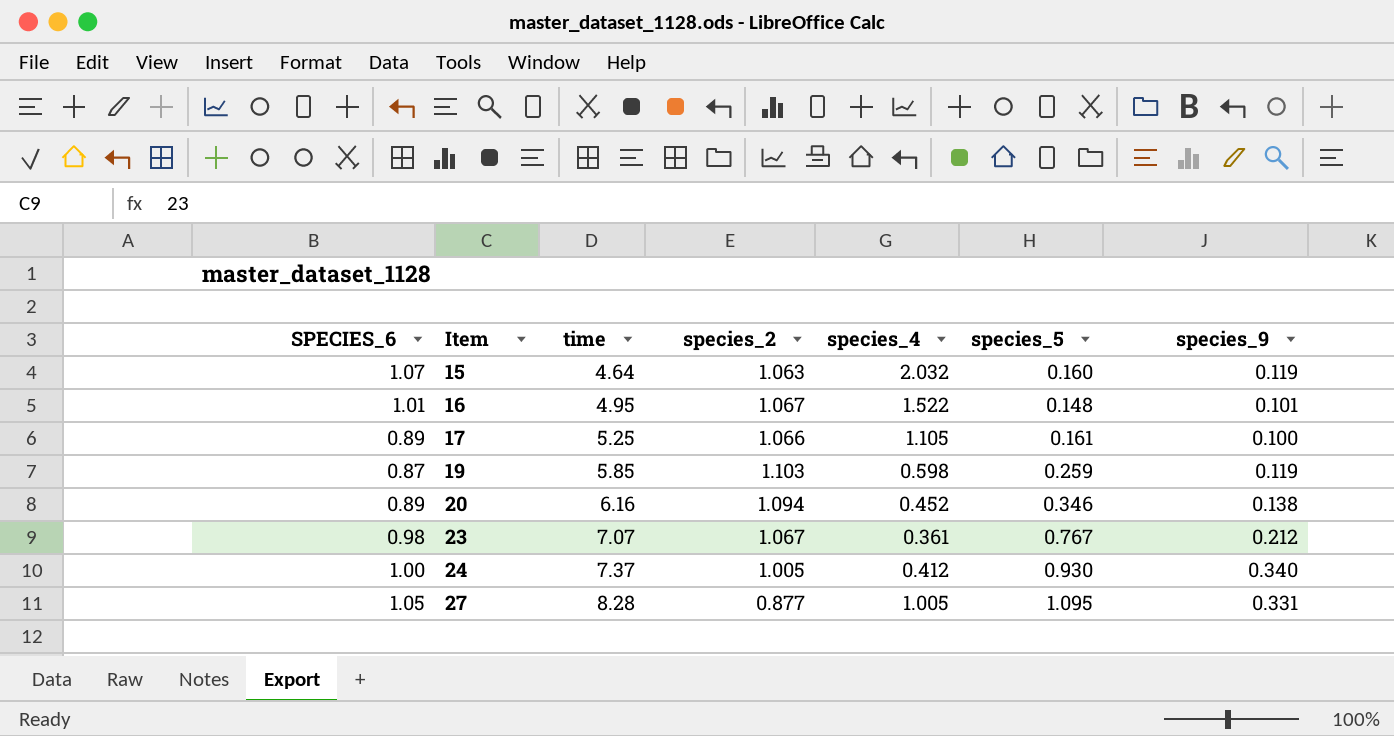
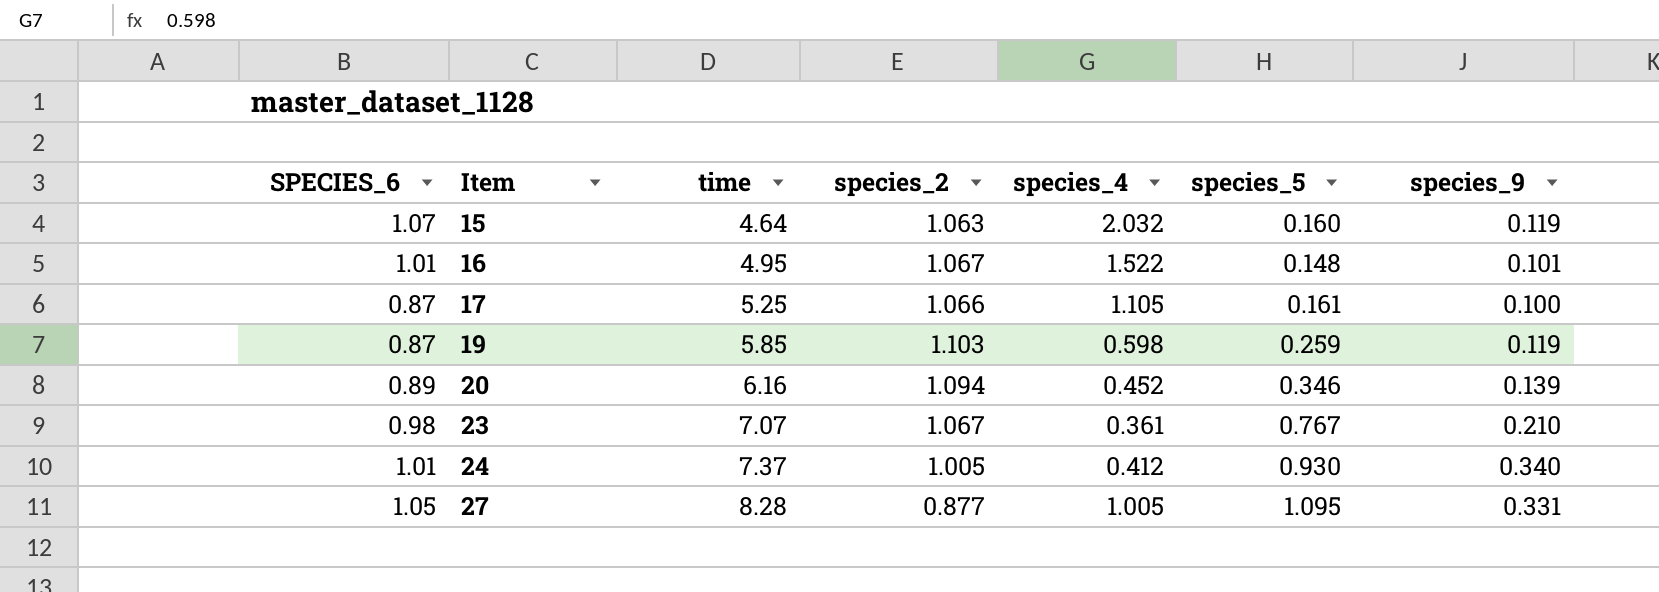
17 | SPECIES_6: 0.89 -> 0.87
20 | species_9: 0.138 -> 0.139
23 | species_9: 0.212 -> 0.210
24 | SPECIES_6: 1.00 -> 1.01

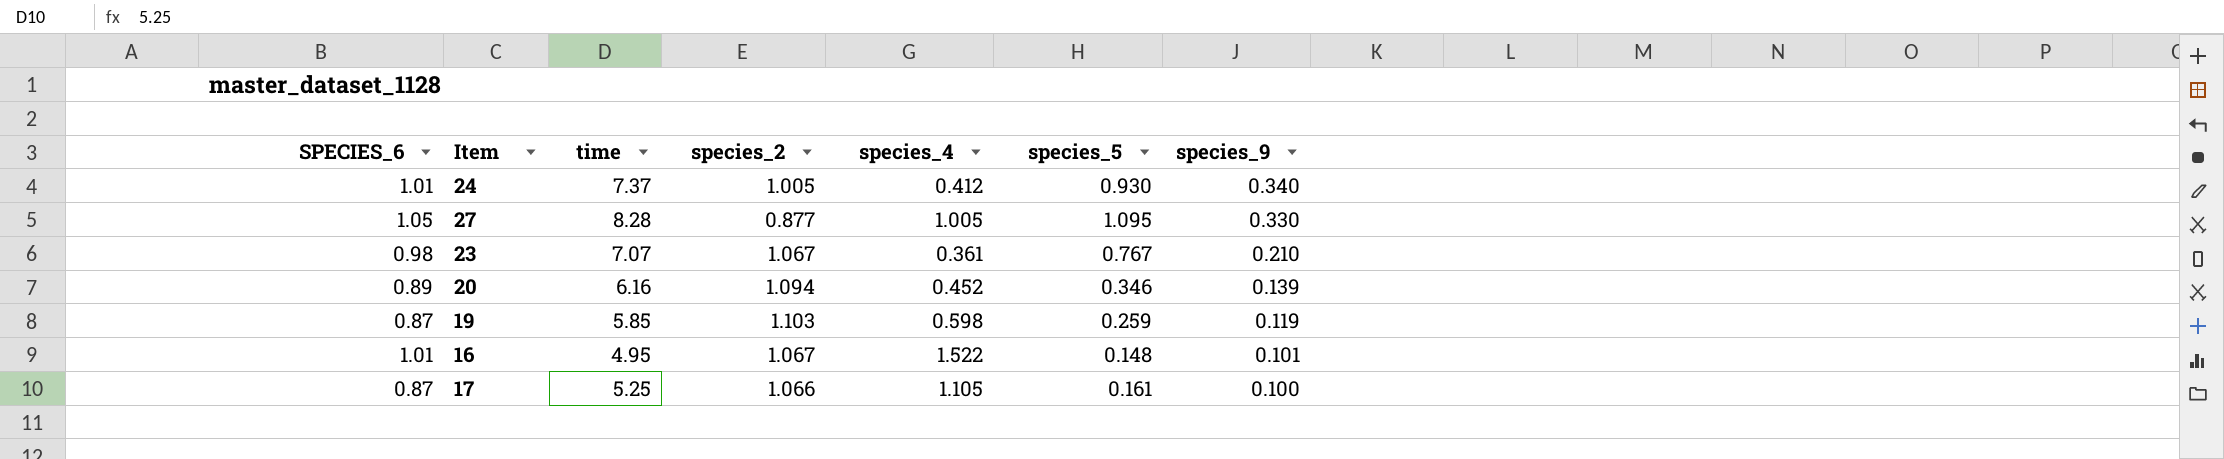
row order: Item ascending -> species_9 descending
row 15: 1.07 | 4.64 | 1.063 | 2.032 | 0.160 | 0.119 -> none
27 | species_9: 0.331 -> 0.330

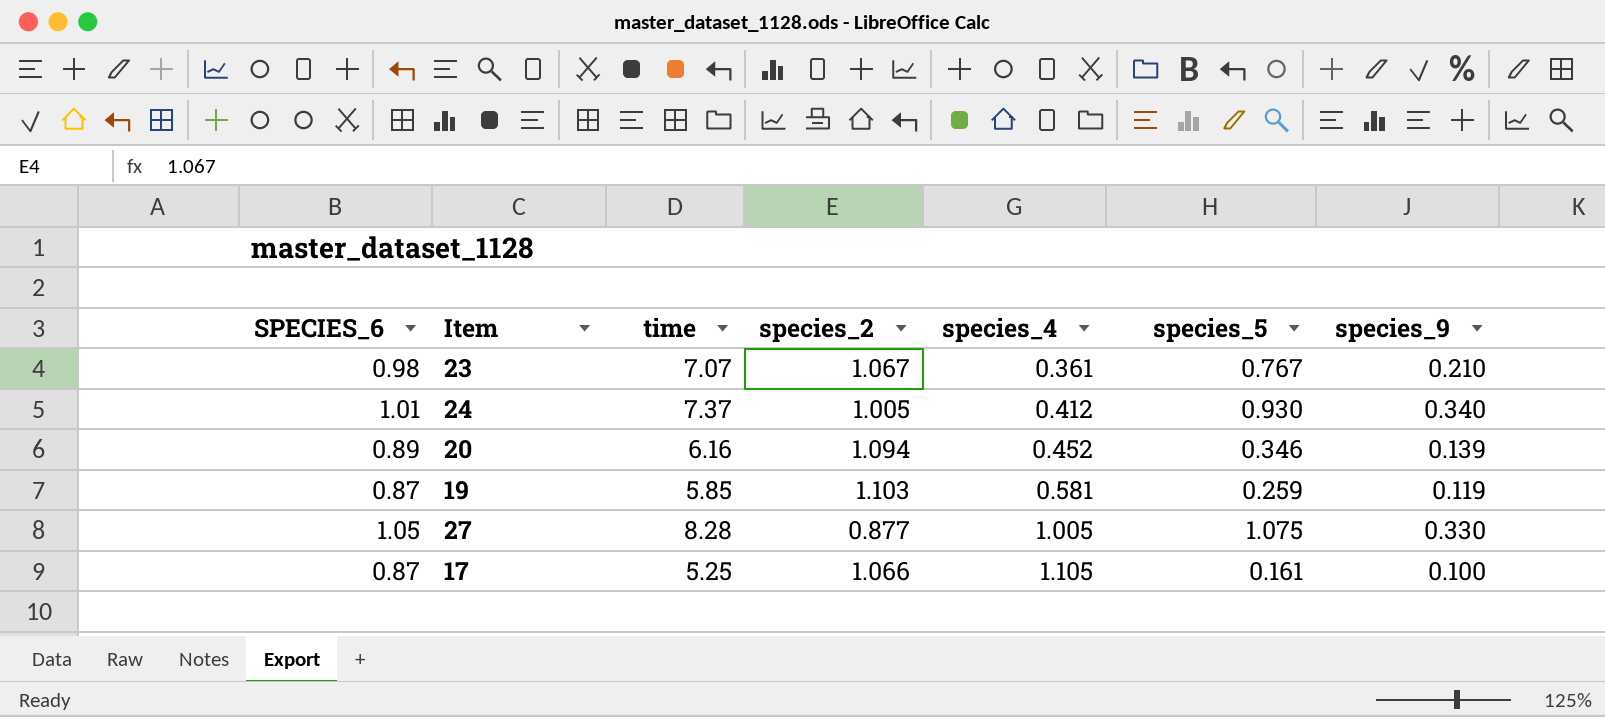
row order: species_9 descending -> species_4 ascending
row 16: 1.01 | 4.95 | 1.067 | 1.522 | 0.148 | 0.101 -> none
19 | species_4: 0.598 -> 0.581
27 | species_5: 1.095 -> 1.075

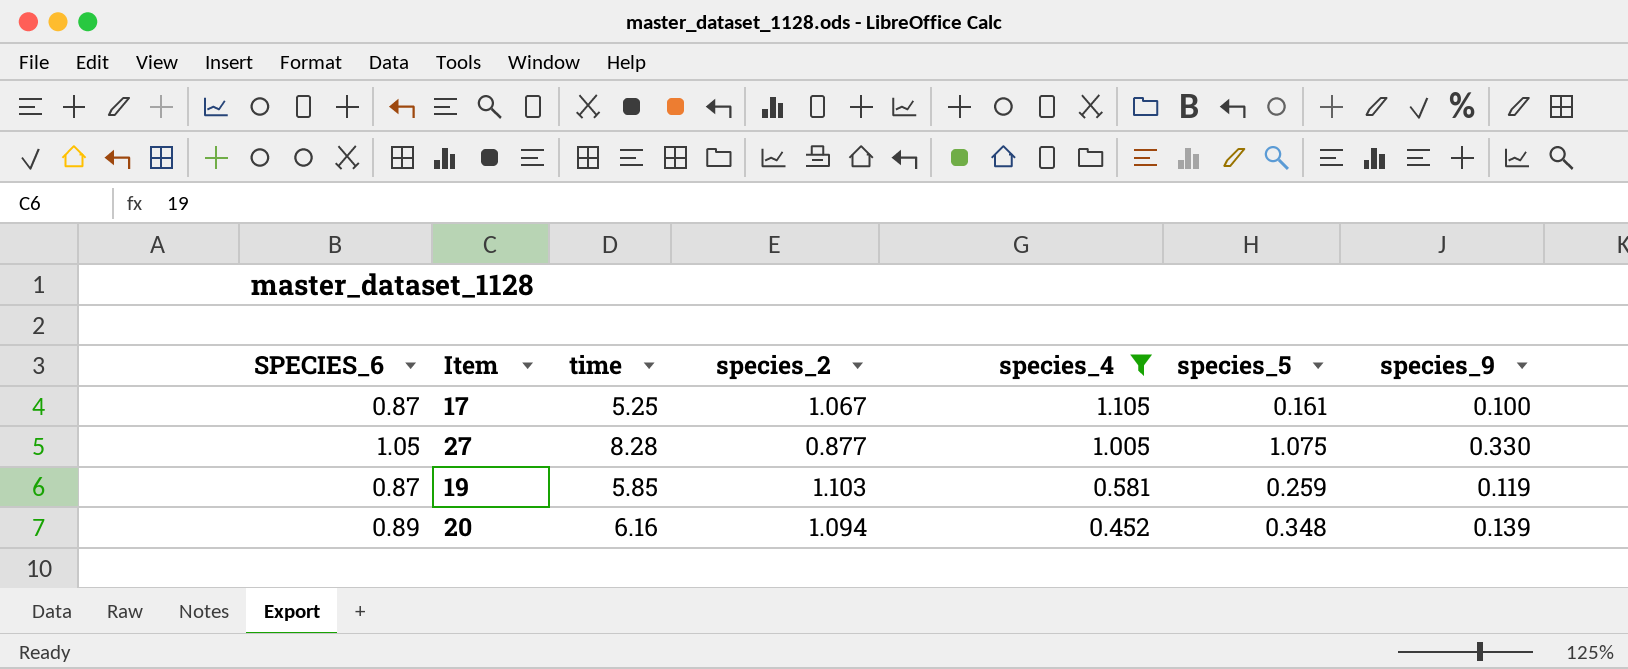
filter: none -> species_4 >= 0.452
row order: species_4 ascending -> species_4 descending
17 | species_2: 1.066 -> 1.067
20 | species_5: 0.346 -> 0.348

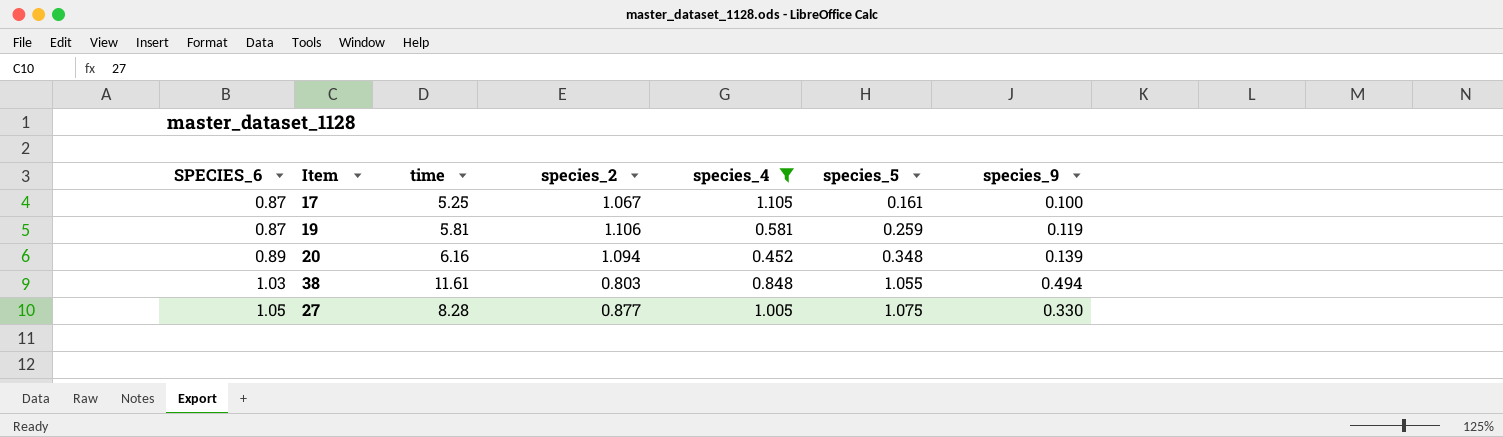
row order: species_4 descending -> SPECIES_6 ascending
19 | time: 5.85 -> 5.81
19 | species_2: 1.103 -> 1.106
row 38: none -> 1.03 | 11.61 | 0.803 | 0.848 | 1.055 | 0.494

